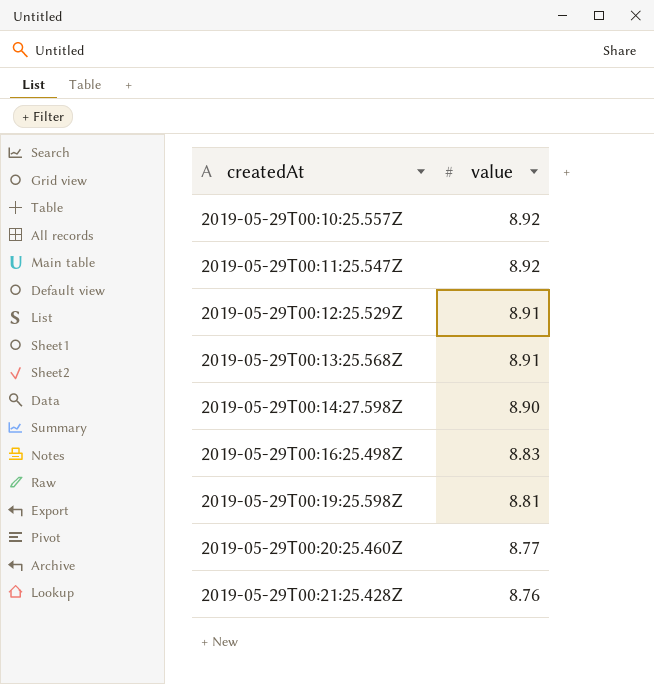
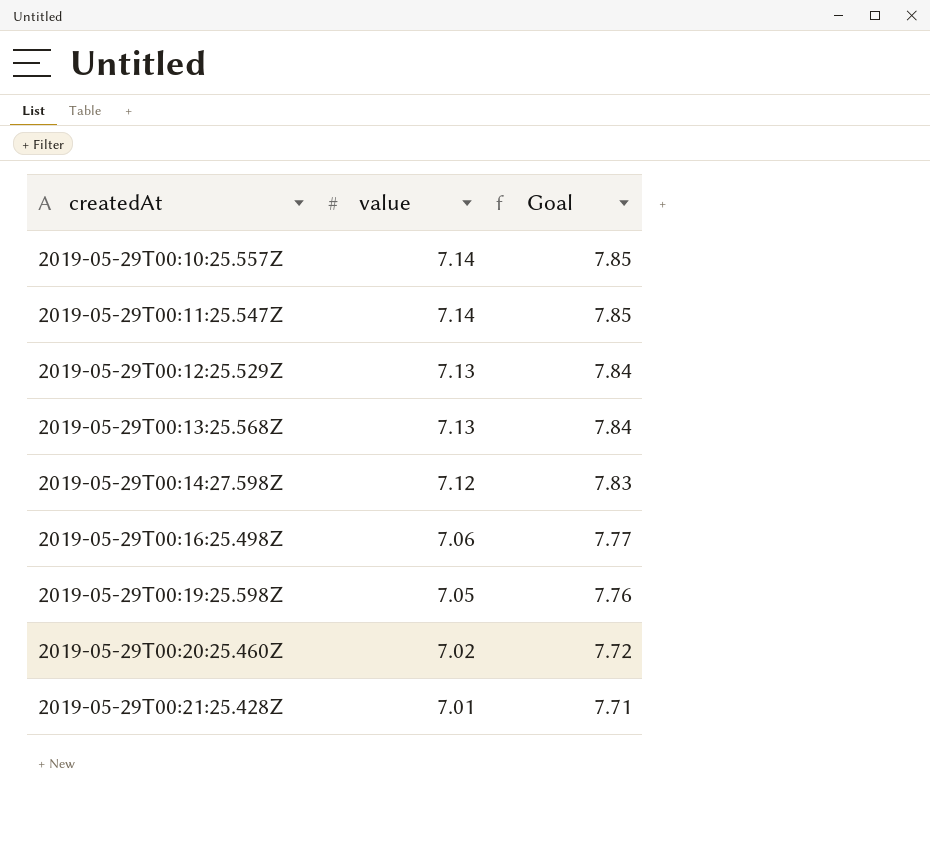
column Goal | formula: none -> [value] * 1.1
2019-05-29T00:10:25.557Z | value: 8.92 -> 7.14
2019-05-29T00:11:25.547Z | value: 8.92 -> 7.14
2019-05-29T00:12:25.529Z | value: 8.91 -> 7.13
2019-05-29T00:13:25.568Z | value: 8.91 -> 7.13
2019-05-29T00:14:27.598Z | value: 8.90 -> 7.12
2019-05-29T00:16:25.498Z | value: 8.83 -> 7.06
2019-05-29T00:19:25.598Z | value: 8.81 -> 7.05
2019-05-29T00:20:25.460Z | value: 8.77 -> 7.02
2019-05-29T00:21:25.428Z | value: 8.76 -> 7.01

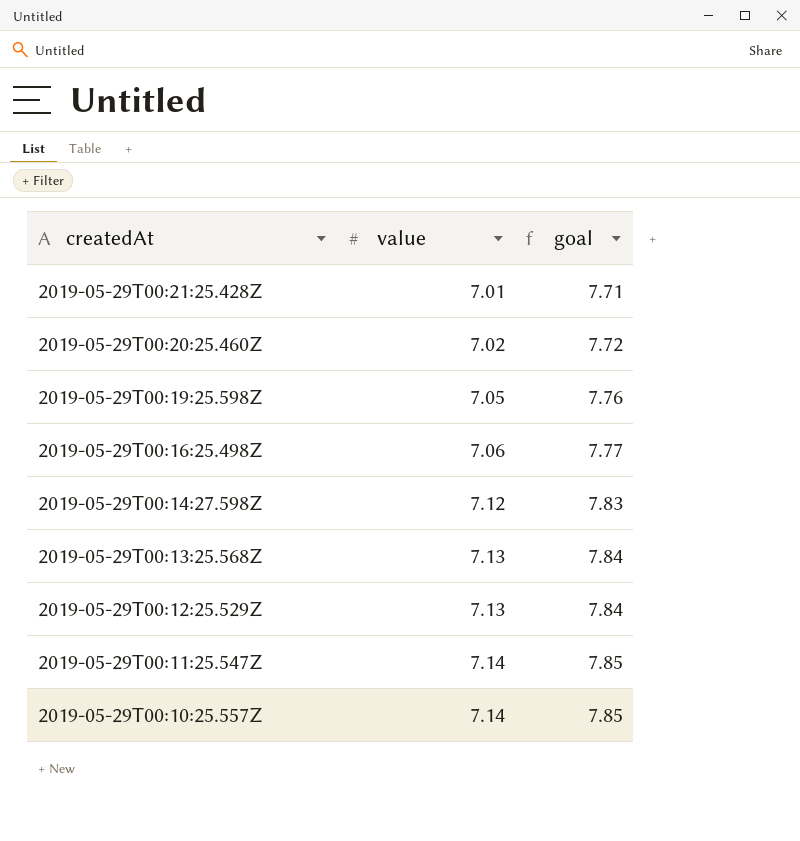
row order: createdAt ascending -> createdAt descending
column name: Goal -> goal

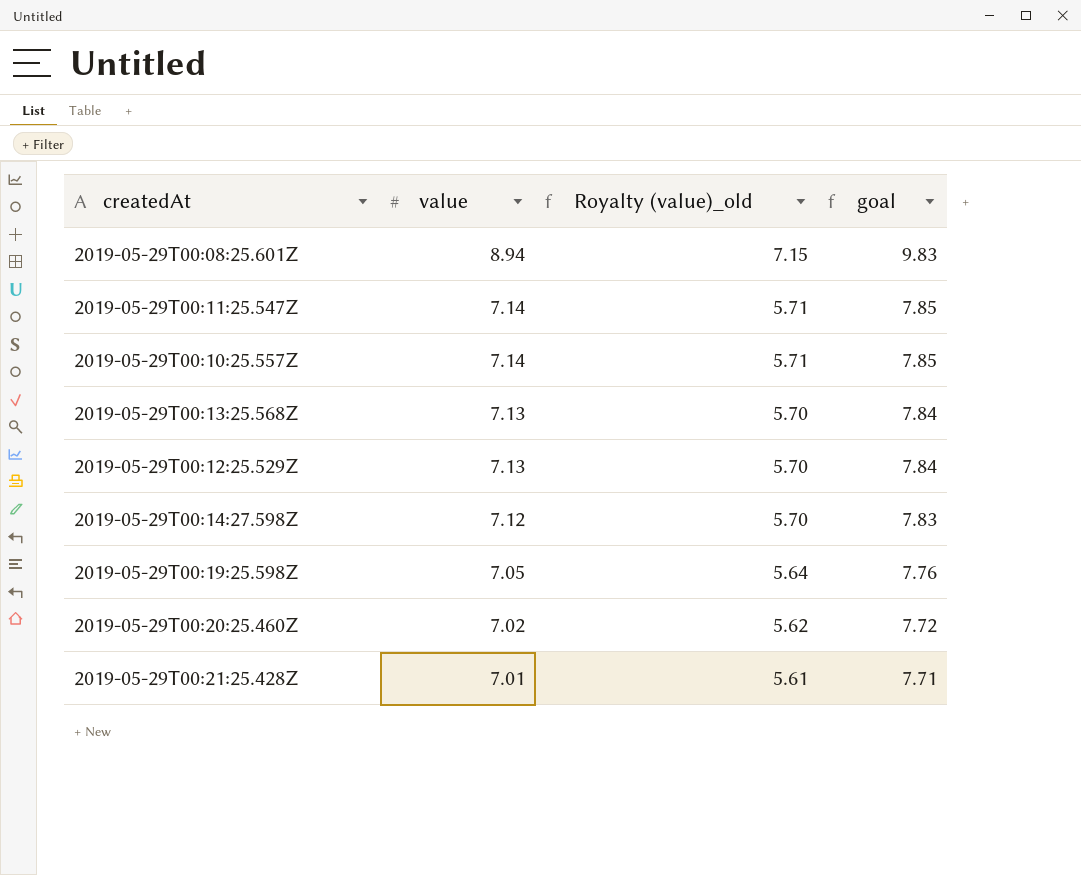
row order: createdAt descending -> value descending
column Royalty (value)_old | formula: none -> [value] * 0.8
row 2019-05-29T00:16:25.498Z: 7.06 | 7.77 -> none
row 2019-05-29T00:08:25.601Z: none -> 8.94 | 7.15 | 9.83

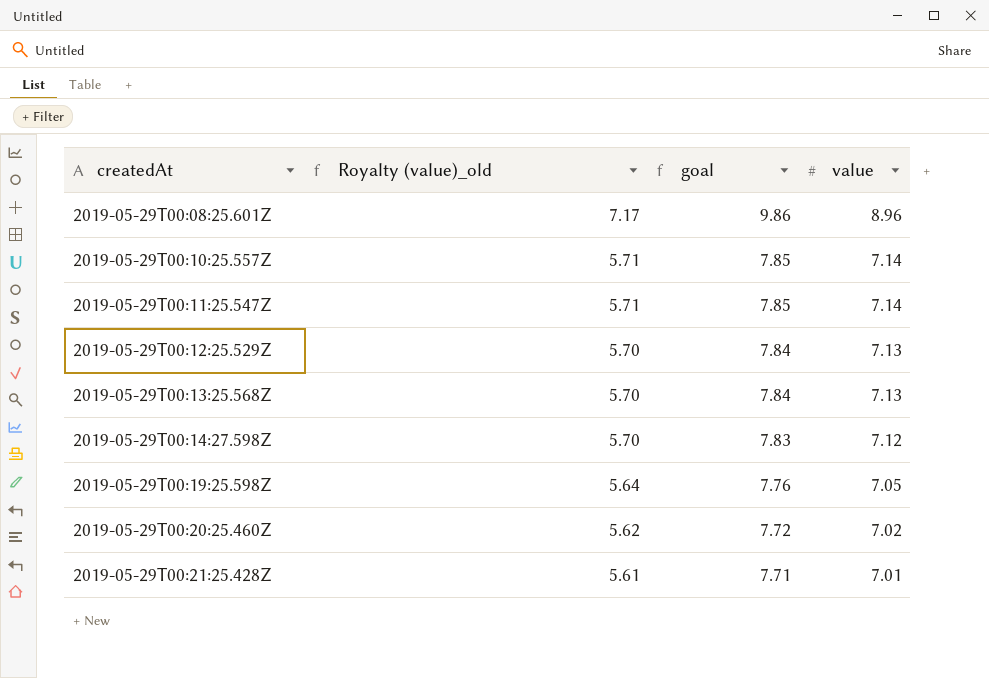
row order: value descending -> createdAt ascending
column value | position: 2 -> 4
2019-05-29T00:08:25.601Z | Royalty (value)_old: 7.15 -> 7.17
2019-05-29T00:08:25.601Z | goal: 9.83 -> 9.86
2019-05-29T00:08:25.601Z | value: 8.94 -> 8.96

